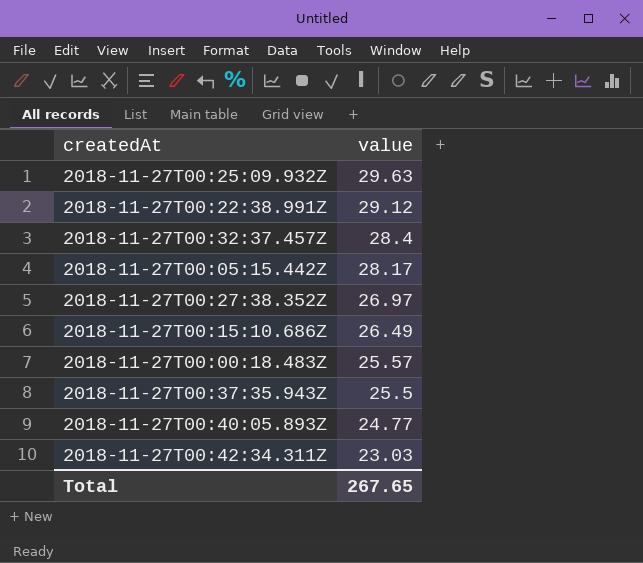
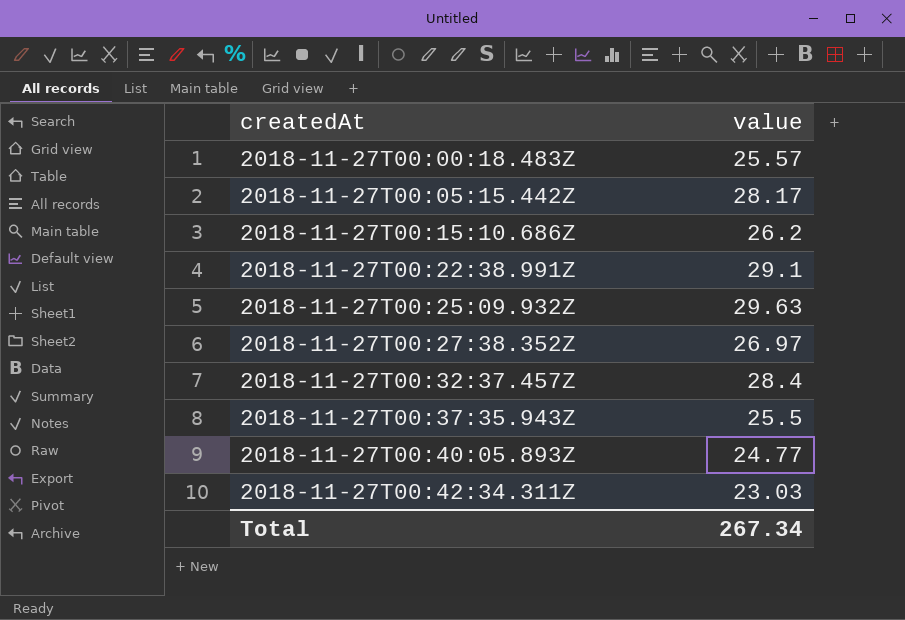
row order: value descending -> createdAt ascending
2018-11-27T00:15:10.686Z | value: 26.49 -> 26.2
2018-11-27T00:22:38.991Z | value: 29.12 -> 29.1
Total | value: 267.65 -> 267.34

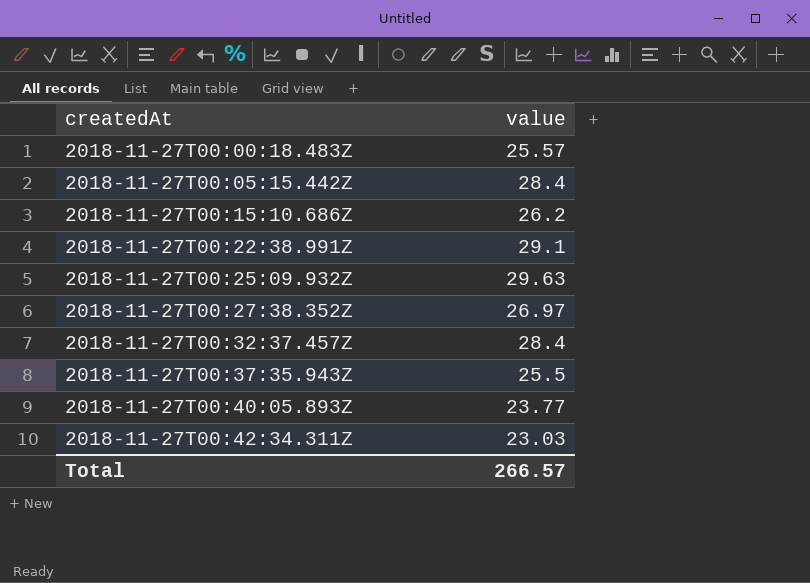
2018-11-27T00:05:15.442Z | value: 28.17 -> 28.4
2018-11-27T00:40:05.893Z | value: 24.77 -> 23.77
Total | value: 267.34 -> 266.57

